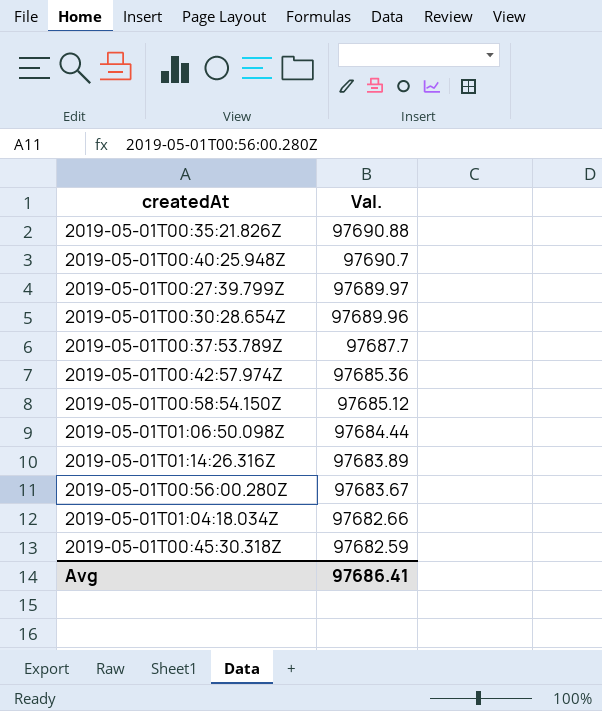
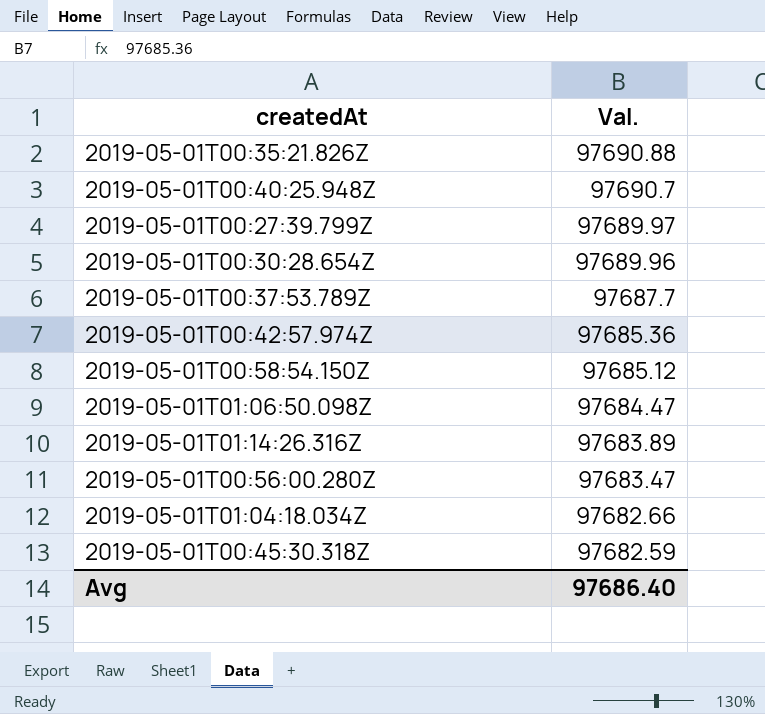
2019-05-01T01:06:50.098Z | Val.: 97684.44 -> 97684.47
2019-05-01T00:56:00.280Z | Val.: 97683.67 -> 97683.47
Avg | Val.: 97686.41 -> 97686.40

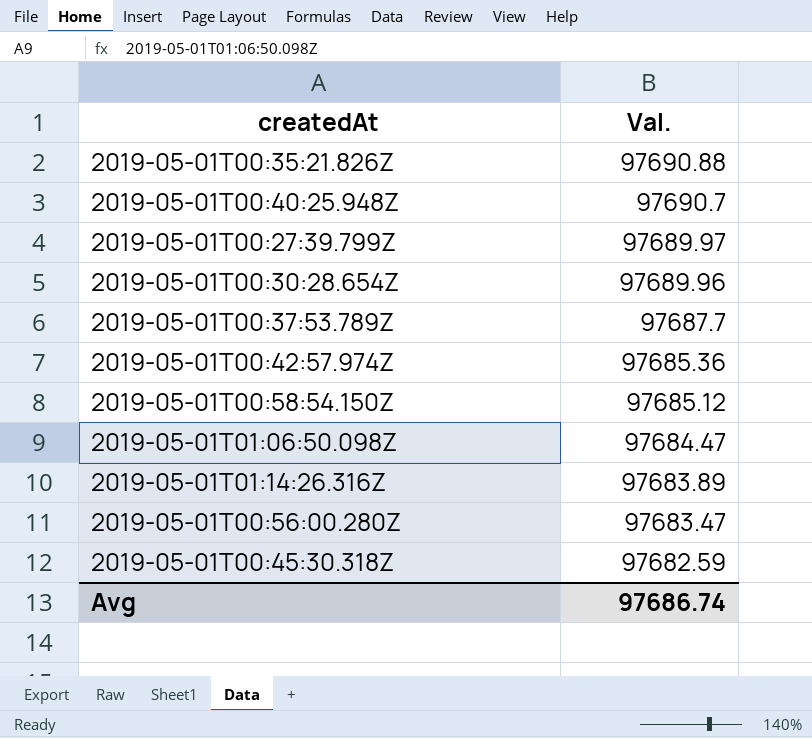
row 2019-05-01T01:04:18.034Z: 97682.66 -> none
Avg | Val.: 97686.40 -> 97686.74

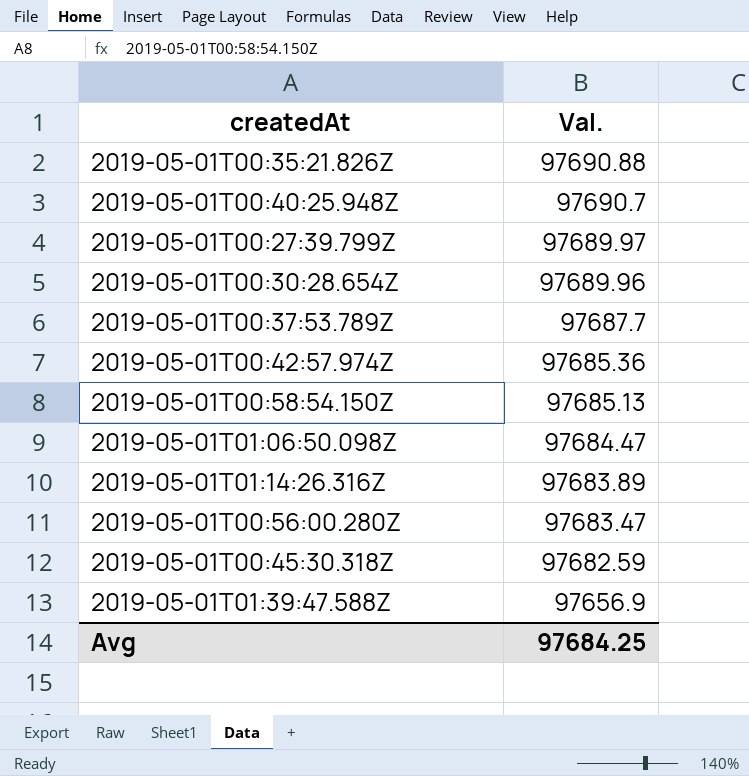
2019-05-01T00:58:54.150Z | Val.: 97685.12 -> 97685.13
row 2019-05-01T01:39:47.588Z: none -> 97656.9
Avg | Val.: 97686.74 -> 97684.25

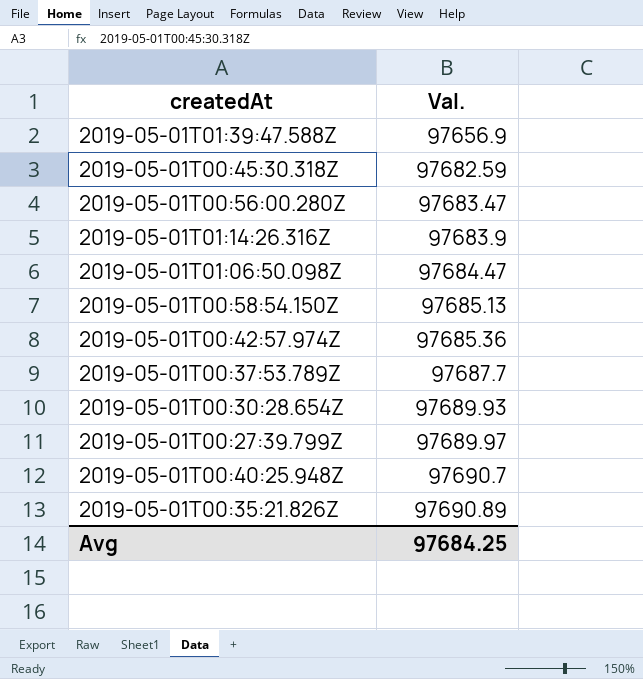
row order: Val. descending -> Val. ascending
2019-05-01T01:14:26.316Z | Val.: 97683.89 -> 97683.9
2019-05-01T00:30:28.654Z | Val.: 97689.96 -> 97689.93
2019-05-01T00:35:21.826Z | Val.: 97690.88 -> 97690.89

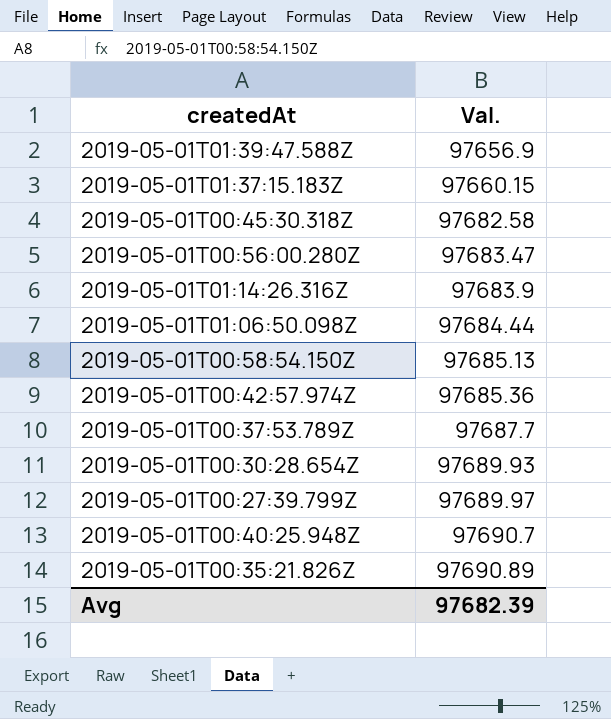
row 2019-05-01T01:37:15.183Z: none -> 97660.15
2019-05-01T00:45:30.318Z | Val.: 97682.59 -> 97682.58
2019-05-01T01:06:50.098Z | Val.: 97684.47 -> 97684.44
Avg | Val.: 97684.25 -> 97682.39

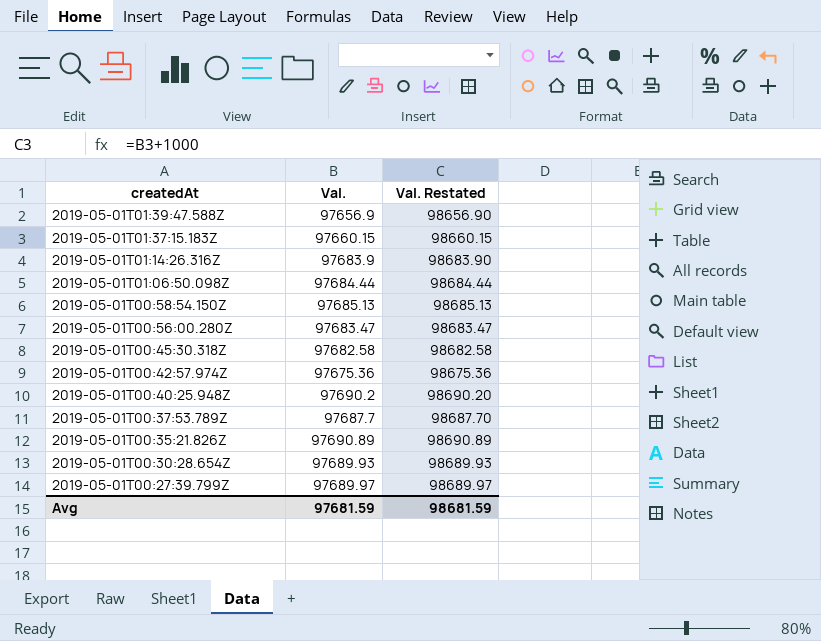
row order: Val. ascending -> createdAt descending
column Val. Restated | formula: none -> [Val.] + 1000
2019-05-01T00:42:57.974Z | Val.: 97685.36 -> 97675.36
2019-05-01T00:40:25.948Z | Val.: 97690.7 -> 97690.2
Avg | Val.: 97682.39 -> 97681.59

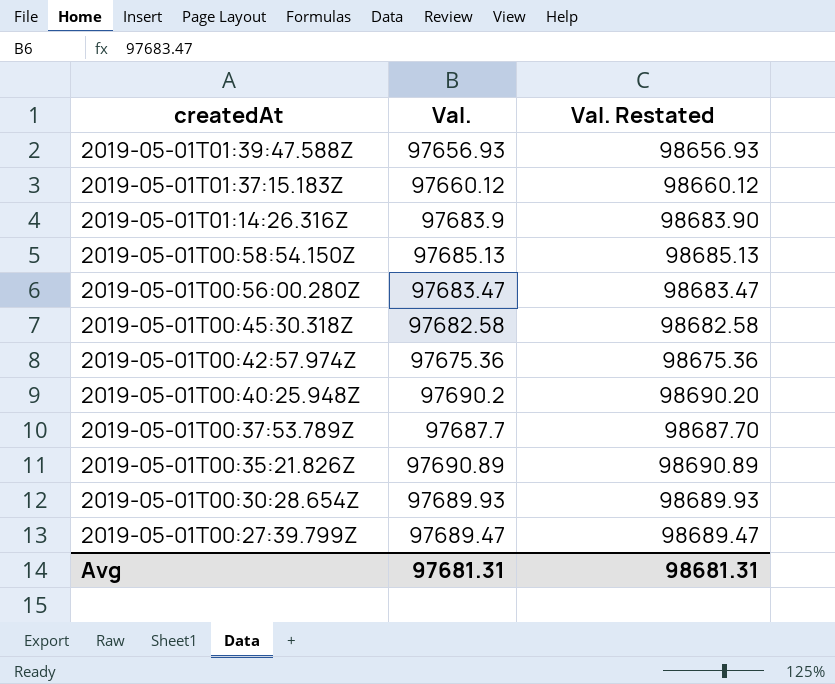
row 2019-05-01T01:06:50.098Z: 97684.44 | 98684.44 -> none
2019-05-01T01:39:47.588Z | Val.: 97656.9 -> 97656.93
2019-05-01T01:39:47.588Z | Val. Restated: 98656.90 -> 98656.93
2019-05-01T01:37:15.183Z | Val.: 97660.15 -> 97660.12
2019-05-01T01:37:15.183Z | Val. Restated: 98660.15 -> 98660.12
2019-05-01T00:27:39.799Z | Val.: 97689.97 -> 97689.47
2019-05-01T00:27:39.799Z | Val. Restated: 98689.97 -> 98689.47
Avg | Val.: 97681.59 -> 97681.31
Avg | Val. Restated: 98681.59 -> 98681.31

